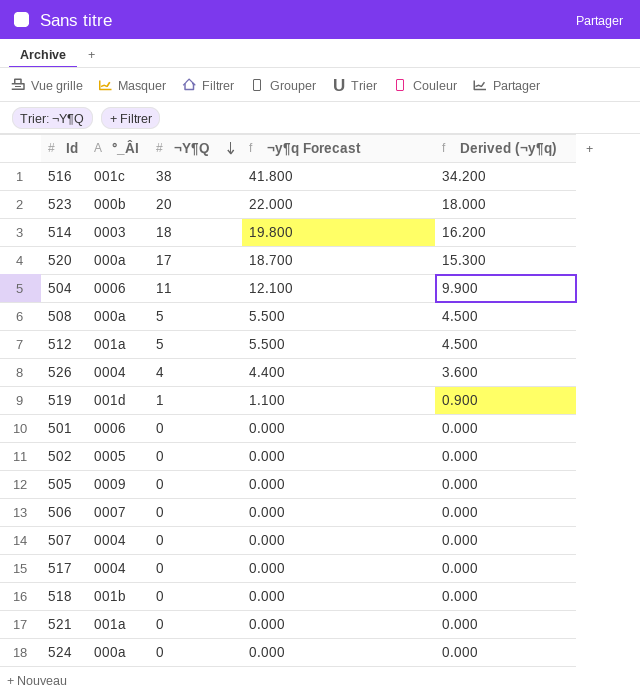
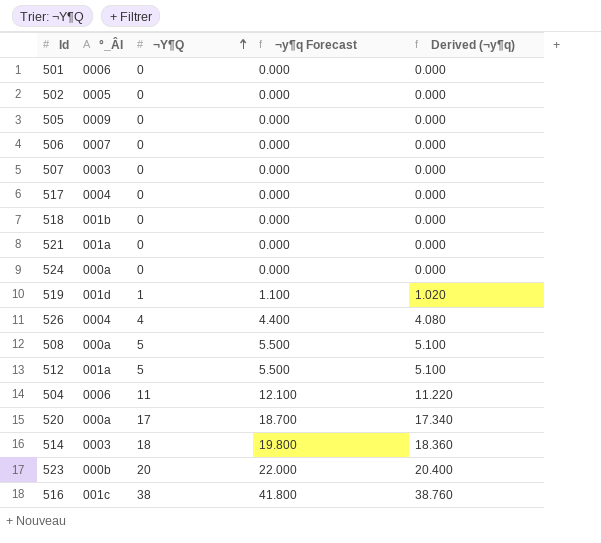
row order: ¬Y¶Q descending -> ¬Y¶Q ascending
column Derived (¬y¶q) | formula: [¬Y¶Q] * 0.9 -> [¬Y¶Q] * 1.02
507 | °_ÂI: 0004 -> 0003

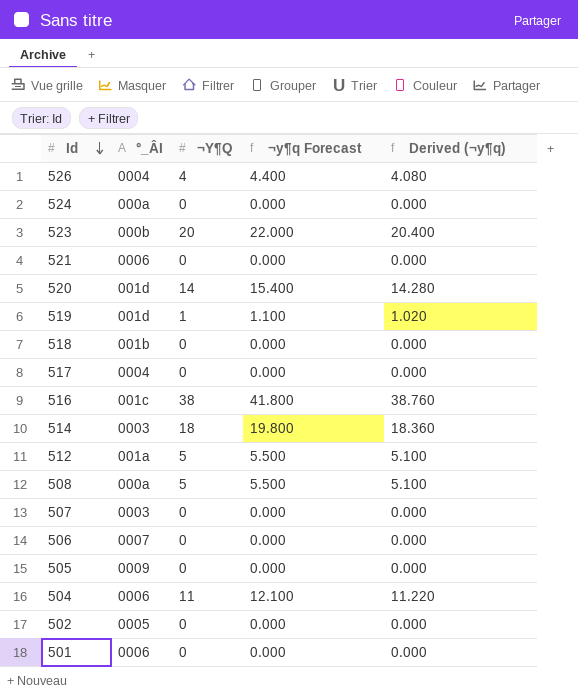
row order: ¬Y¶Q ascending -> Id descending
521 | °_ÂI: 001a -> 0006
520 | °_ÂI: 000a -> 001d
520 | ¬Y¶Q: 17 -> 14
520 | ¬y¶q Forecast: 18.700 -> 15.400
520 | Derived (¬y¶q): 17.340 -> 14.280

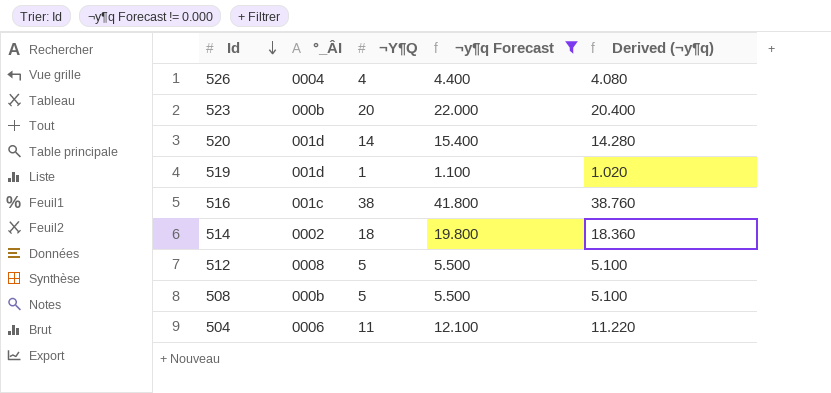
filter: none -> ¬y¶q Forecast != 0.000
514 | °_ÂI: 0003 -> 0002
512 | °_ÂI: 001a -> 0008
508 | °_ÂI: 000a -> 000b

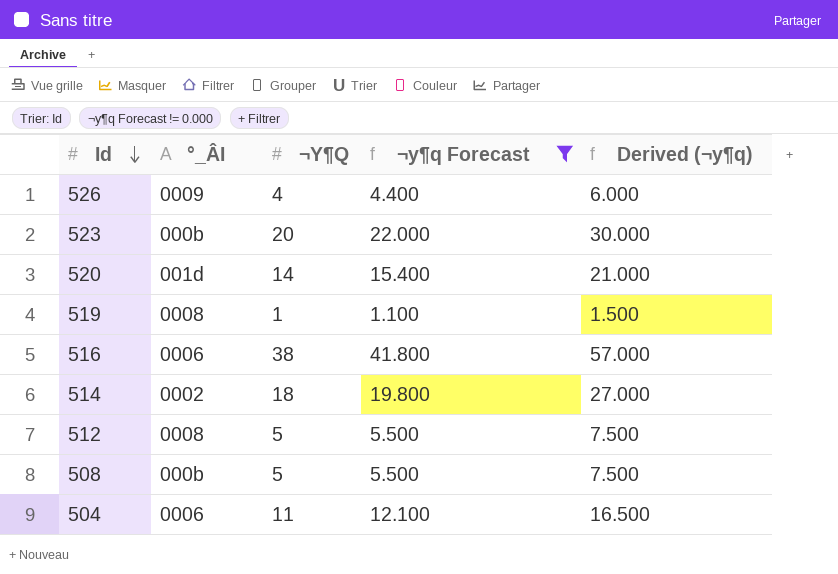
column Derived (¬y¶q) | formula: [¬Y¶Q] * 1.02 -> [¬Y¶Q] * 1.5
526 | °_ÂI: 0004 -> 0009
519 | °_ÂI: 001d -> 0008
516 | °_ÂI: 001c -> 0006

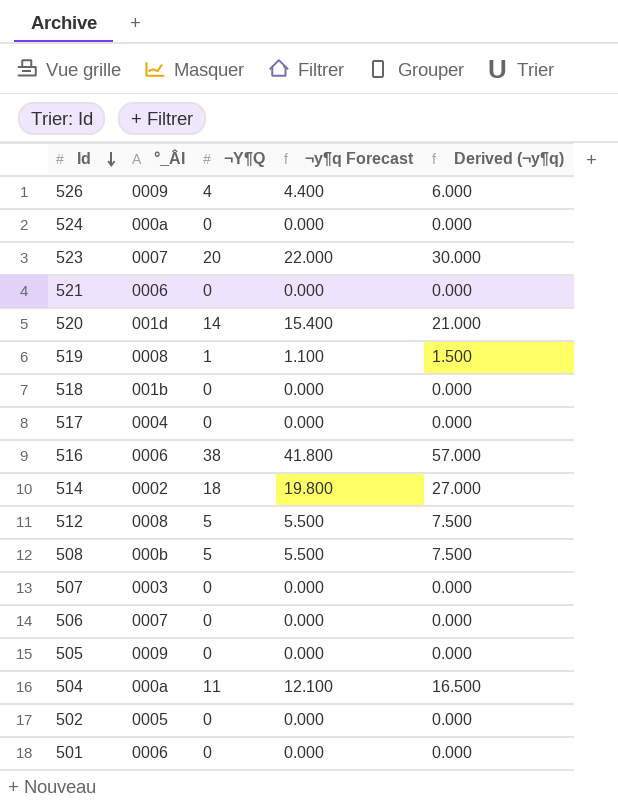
filter: ¬y¶q Forecast != 0.000 -> none
523 | °_ÂI: 000b -> 0007
504 | °_ÂI: 0006 -> 000a

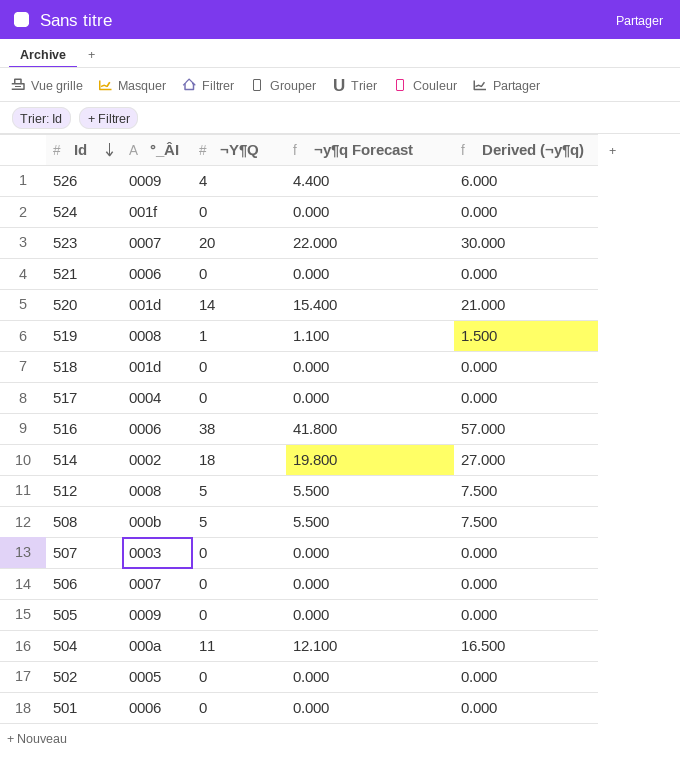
524 | °_ÂI: 000a -> 001f
518 | °_ÂI: 001b -> 001d

